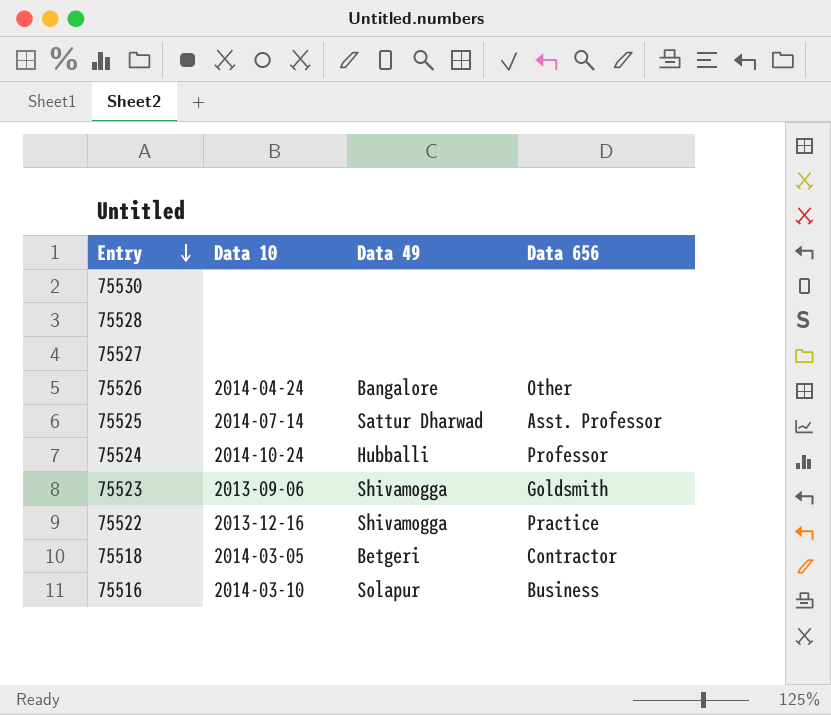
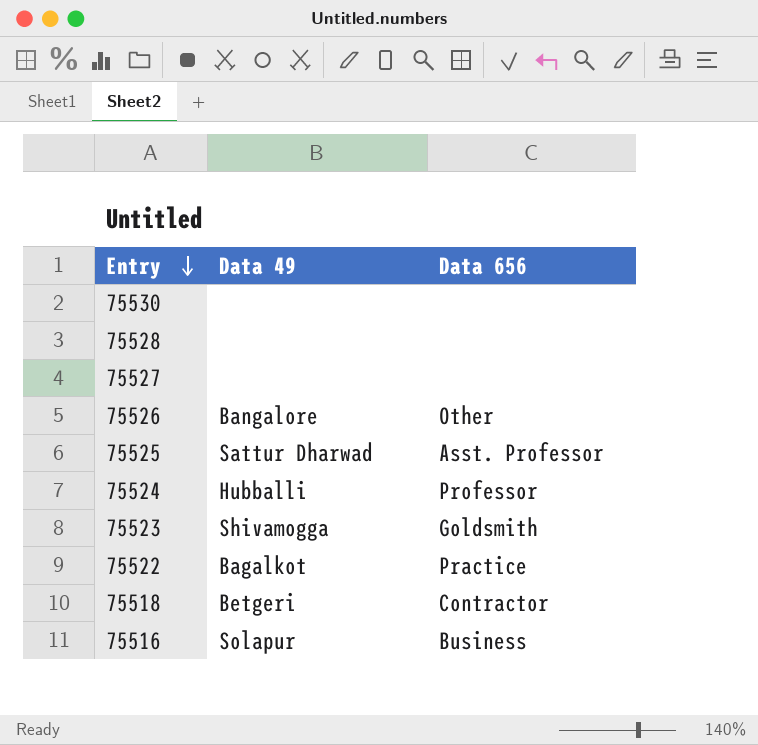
column Data 10 | position: 2 -> none
75522 | Data 49: Shivamogga -> Bagalkot

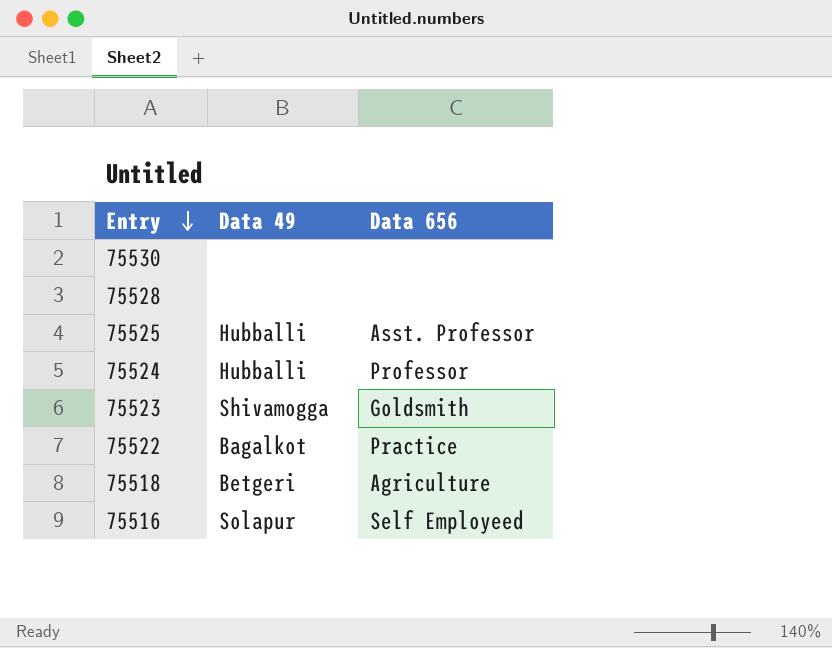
row 75527: none | none -> none
row 75526: Bangalore | Other -> none
75525 | Data 49: Sattur Dharwad -> Hubballi
75518 | Data 656: Contractor -> Agriculture
75516 | Data 656: Business -> Self Employeed

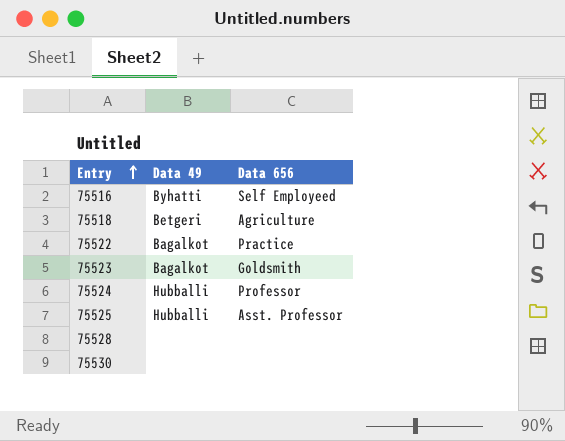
row order: Entry descending -> Entry ascending
75516 | Data 49: Solapur -> Byhatti
75523 | Data 49: Shivamogga -> Bagalkot

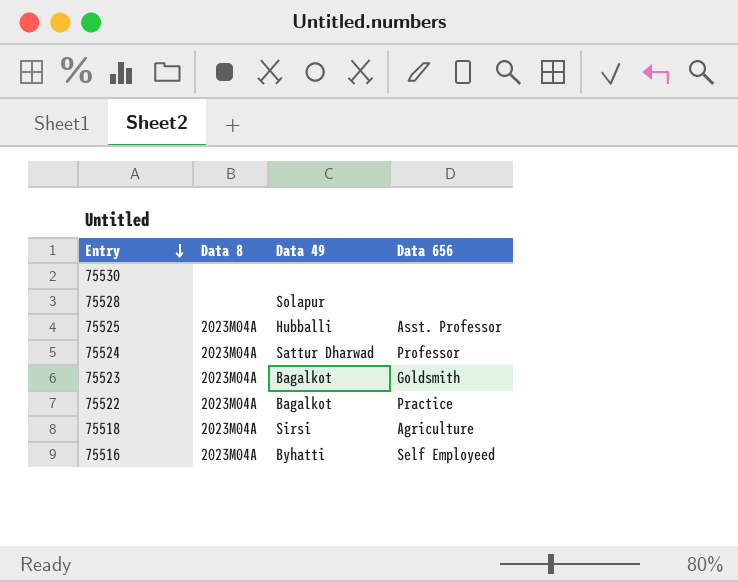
row order: Entry ascending -> Entry descending
column Data 8 | position: none -> 2
75528 | Data 49: none -> Solapur
75524 | Data 49: Hubballi -> Sattur Dharwad
75518 | Data 49: Betgeri -> Sirsi

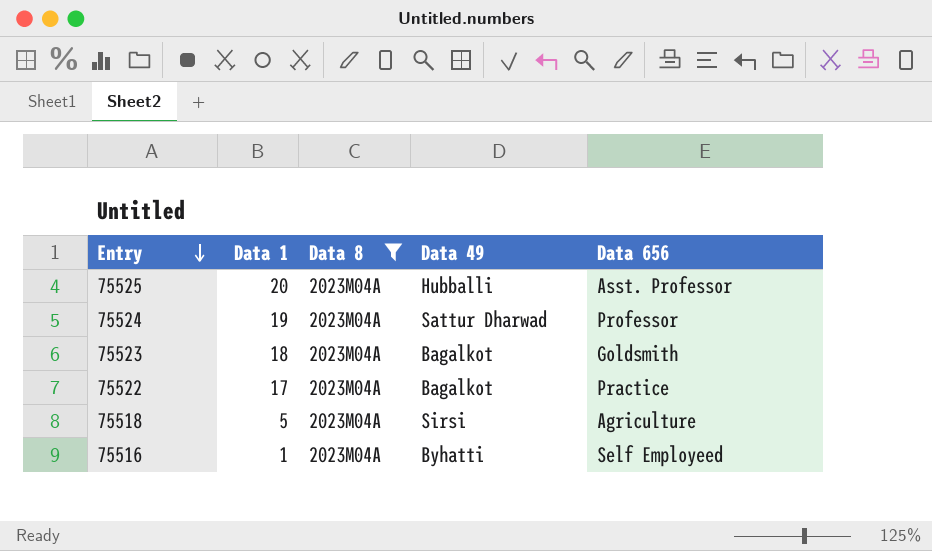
filter: none -> Data 8 = 2023M04A
column Data 1 | position: none -> 2

